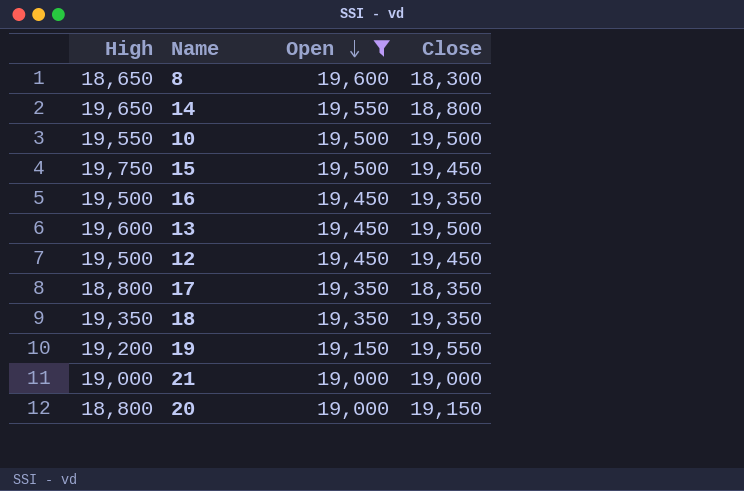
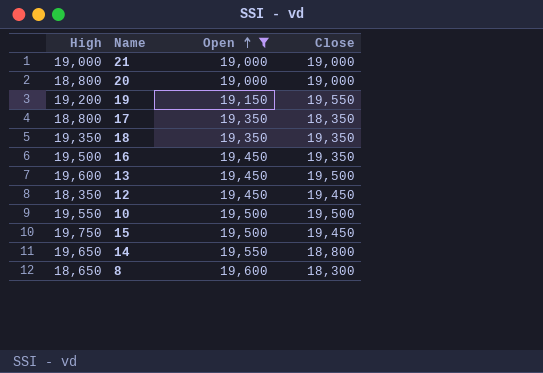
row order: Open descending -> Open ascending
20 | Close: 19,150 -> 19,000
12 | High: 19,500 -> 18,350

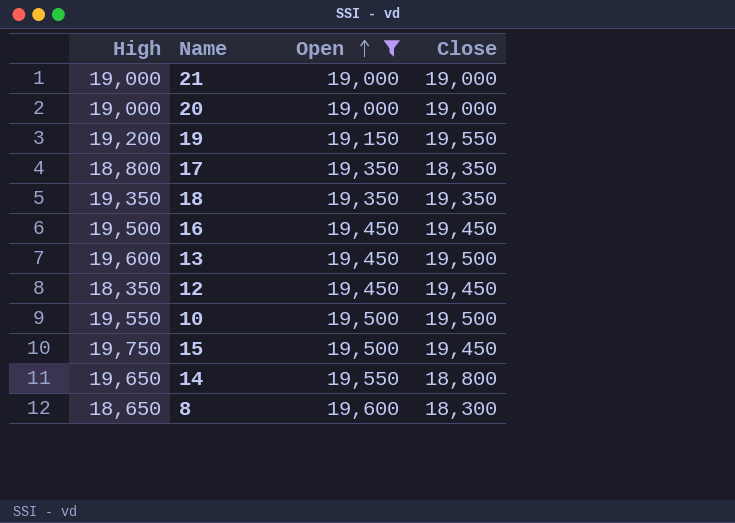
20 | High: 18,800 -> 19,000
16 | Close: 19,350 -> 19,450

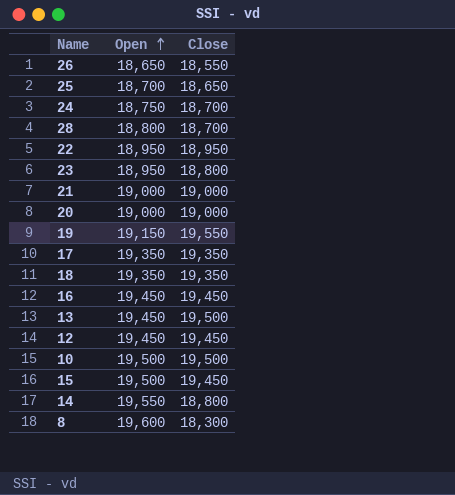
filter: Open >= 19,000 -> none
column High | position: 1 -> none
17 | Close: 18,350 -> 19,350

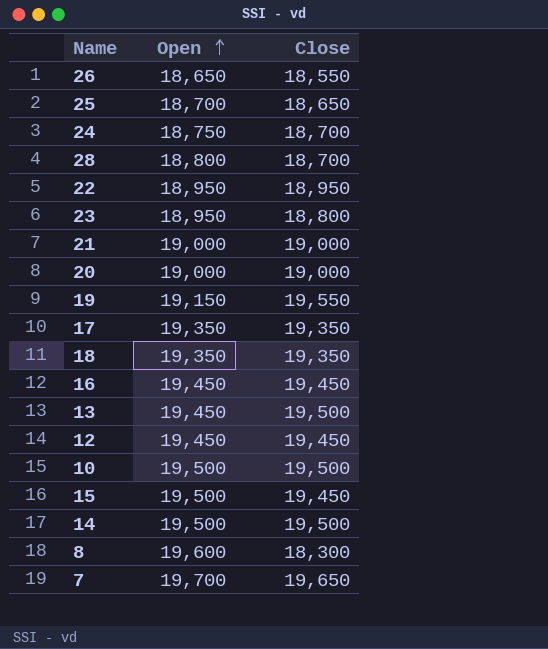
14 | Open: 19,550 -> 19,500
14 | Close: 18,800 -> 19,500
row 7: none -> 19,700 | 19,650

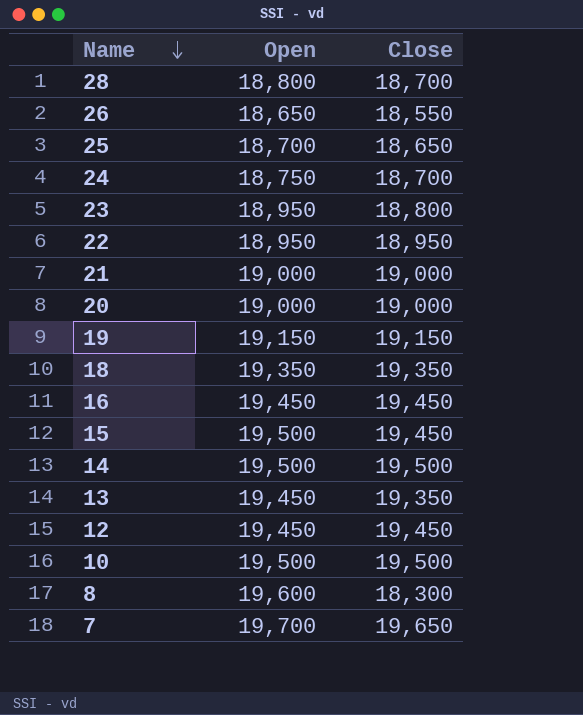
row order: Open ascending -> Name descending
row 17: 19,350 | 19,350 -> none
19 | Close: 19,550 -> 19,150
13 | Close: 19,500 -> 19,350

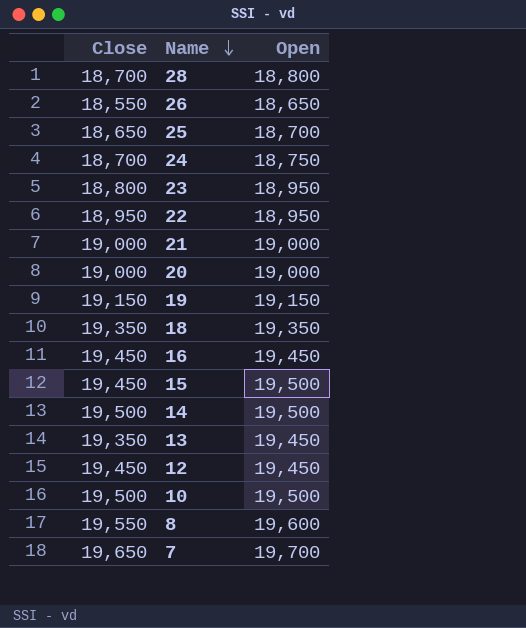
column Close | position: 3 -> 1
8 | Close: 18,300 -> 19,550

